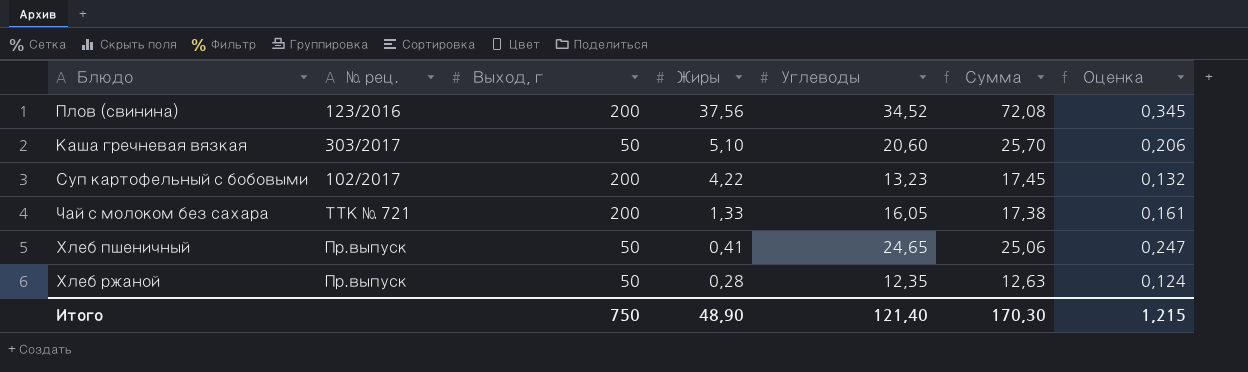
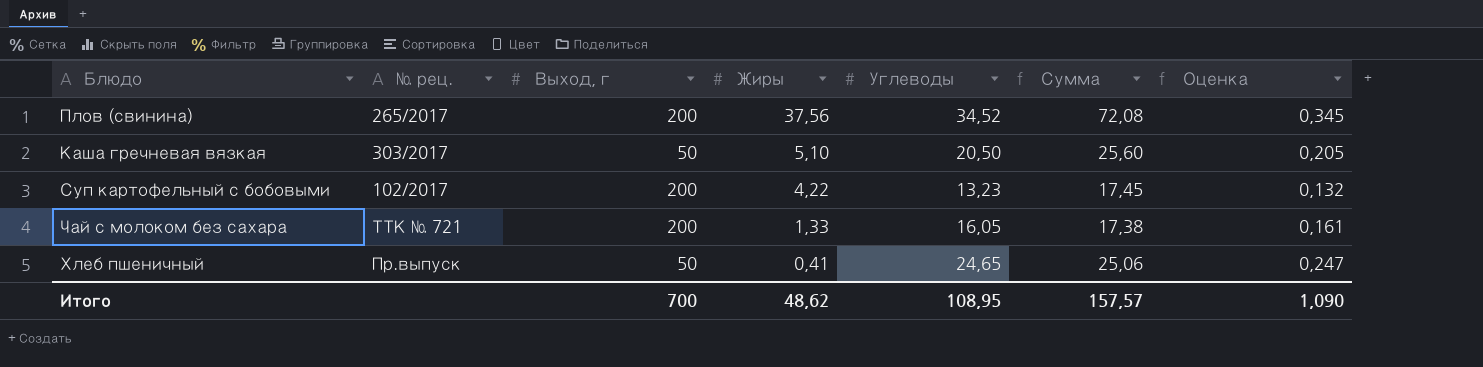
row Хлеб ржаной: Пр.выпуск | 50 | 0,28 | 12,35 | 12,63 | 0,124 -> none
Плов (свинина) | № рец.: 123/2016 -> 265/2017
Каша гречневая вязкая | Углеводы: 20,60 -> 20,50
Каша гречневая вязкая | Сумма: 25,70 -> 25,60
Каша гречневая вязкая | Оценка: 0,206 -> 0,205
Итого | Выход, г: 750 -> 700
Итого | Жиры: 48,90 -> 48,62
Итого | Углеводы: 121,40 -> 108,95
Итого | Сумма: 170,30 -> 157,57
Итого | Оценка: 1,215 -> 1,090

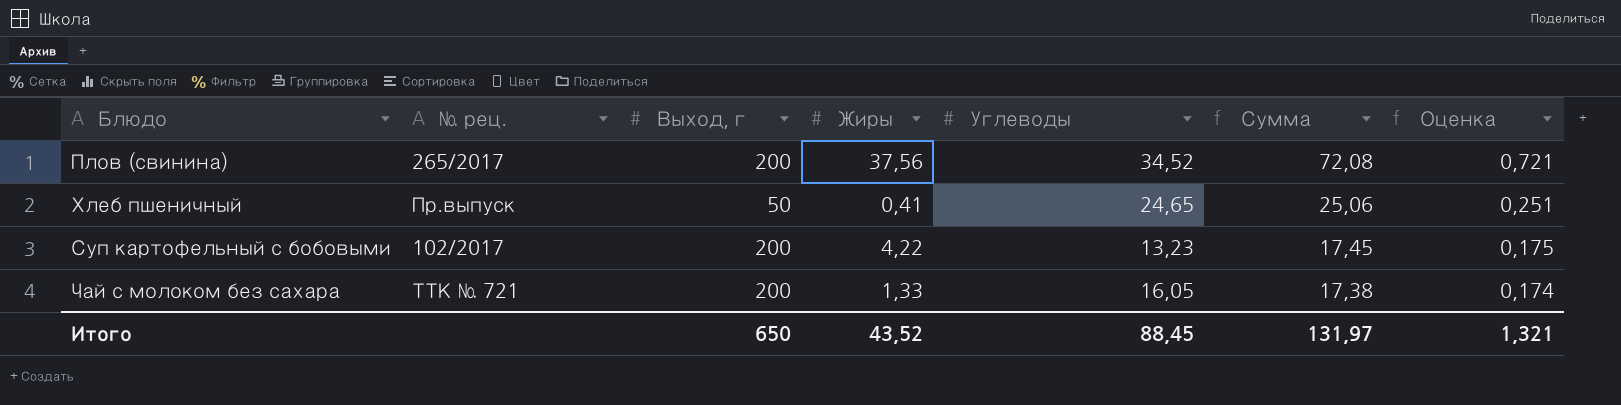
row order: Жиры descending -> Сумма descending
column Оценка | formula: [Углеводы] * 0,01 -> [Сумма] * 0,01
row Каша гречневая вязкая: 303/2017 | 50 | 5,10 | 20,50 | 25,60 | 0,205 -> none
Итого | Выход, г: 700 -> 650
Итого | Жиры: 48,62 -> 43,52
Итого | Углеводы: 108,95 -> 88,45
Итого | Сумма: 157,57 -> 131,97
Итого | Оценка: 1,090 -> 1,321

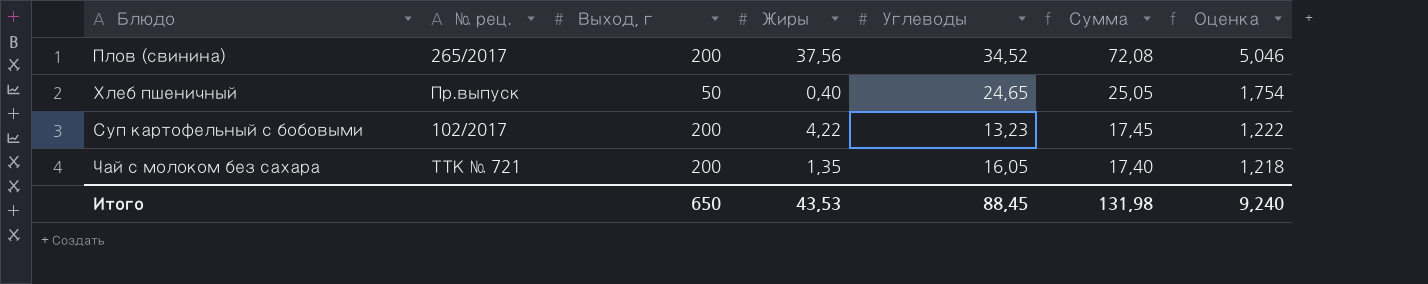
column Оценка | formula: [Сумма] * 0,01 -> [Сумма] * 0,07
Хлеб пшеничный | Жиры: 0,41 -> 0,40
Хлеб пшеничный | Сумма: 25,06 -> 25,05
Чай с молоком без сахара | Жиры: 1,33 -> 1,35
Чай с молоком без сахара | Сумма: 17,38 -> 17,40
Итого | Жиры: 43,52 -> 43,53
Итого | Сумма: 131,97 -> 131,98
Итого | Оценка: 1,321 -> 9,240

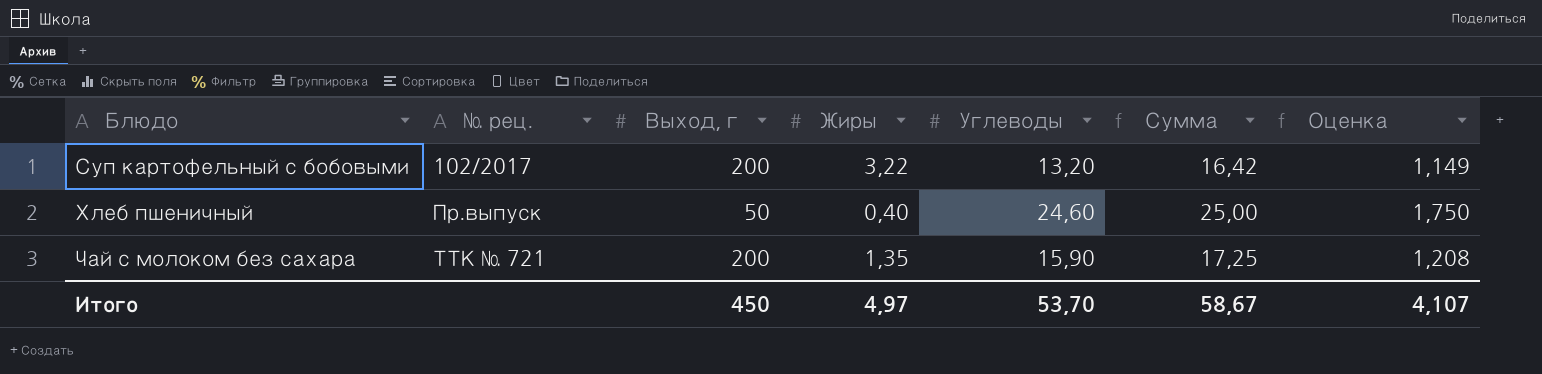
row order: Сумма descending -> Блюдо ascending
row Плов (свинина): 265/2017 | 200 | 37,56 | 34,52 | 72,08 | 5,046 -> none
Суп картофельный с бобовыми | Жиры: 4,22 -> 3,22
Суп картофельный с бобовыми | Углеводы: 13,23 -> 13,20
Суп картофельный с бобовыми | Сумма: 17,45 -> 16,42
Суп картофельный с бобовыми | Оценка: 1,222 -> 1,149
Хлеб пшеничный | Углеводы: 24,65 -> 24,60
Хлеб пшеничный | Сумма: 25,05 -> 25,00
Хлеб пшеничный | Оценка: 1,754 -> 1,750
Чай с молоком без сахара | Углеводы: 16,05 -> 15,90
Чай с молоком без сахара | Сумма: 17,40 -> 17,25
Чай с молоком без сахара | Оценка: 1,218 -> 1,208
Итого | Выход, г: 650 -> 450
Итого | Жиры: 43,53 -> 4,97
Итого | Углеводы: 88,45 -> 53,70
Итого | Сумма: 131,98 -> 58,67
Итого | Оценка: 9,240 -> 4,107

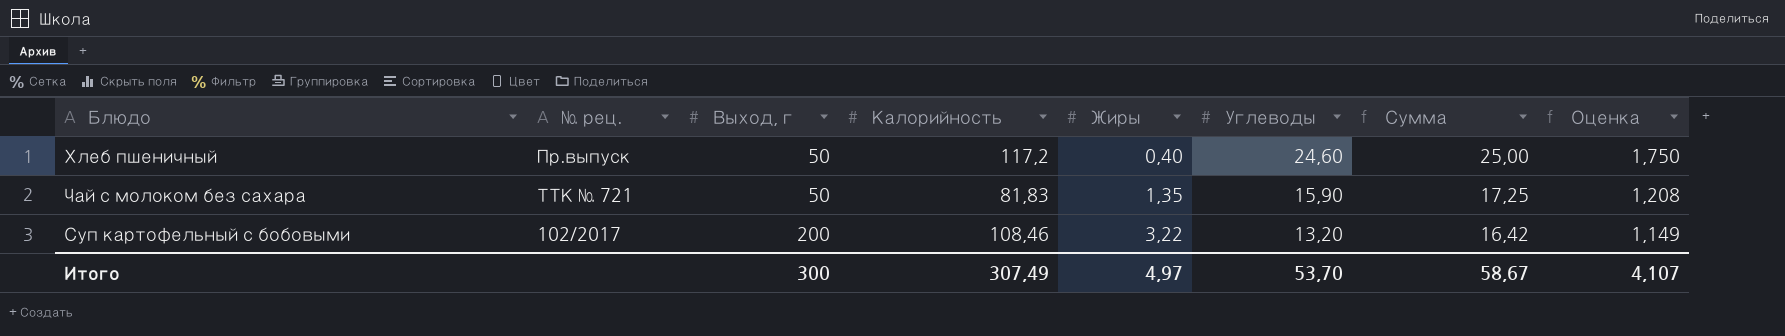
row order: Блюдо ascending -> Выход, г ascending
column Калорийность | position: none -> 4
Чай с молоком без сахара | Выход, г: 200 -> 50
Итого | Выход, г: 450 -> 300

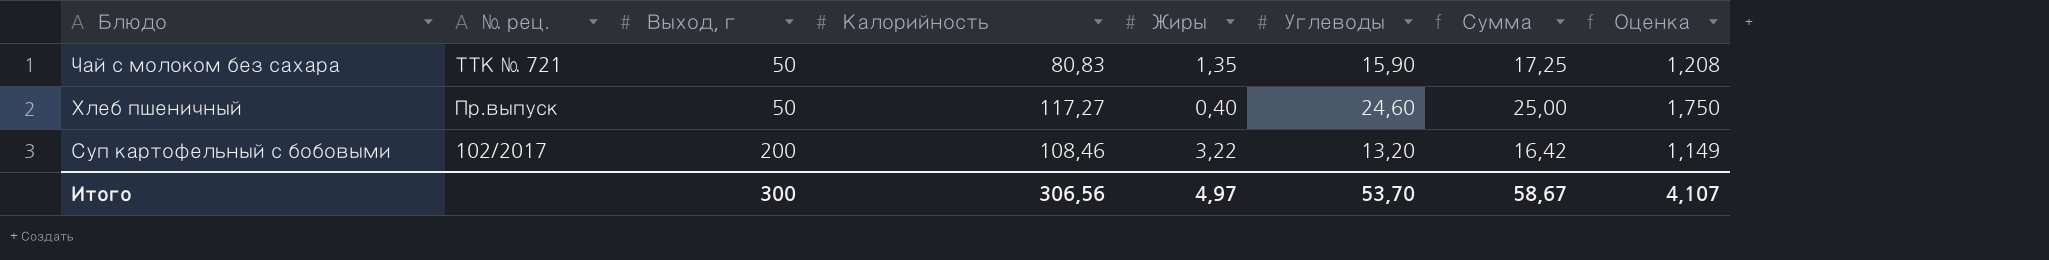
row order: Выход, г ascending -> Блюдо descending
Чай с молоком без сахара | Калорийность: 81,83 -> 80,83
Хлеб пшеничный | Калорийность: 117,2 -> 117,27
Итого | Калорийность: 307,49 -> 306,56

